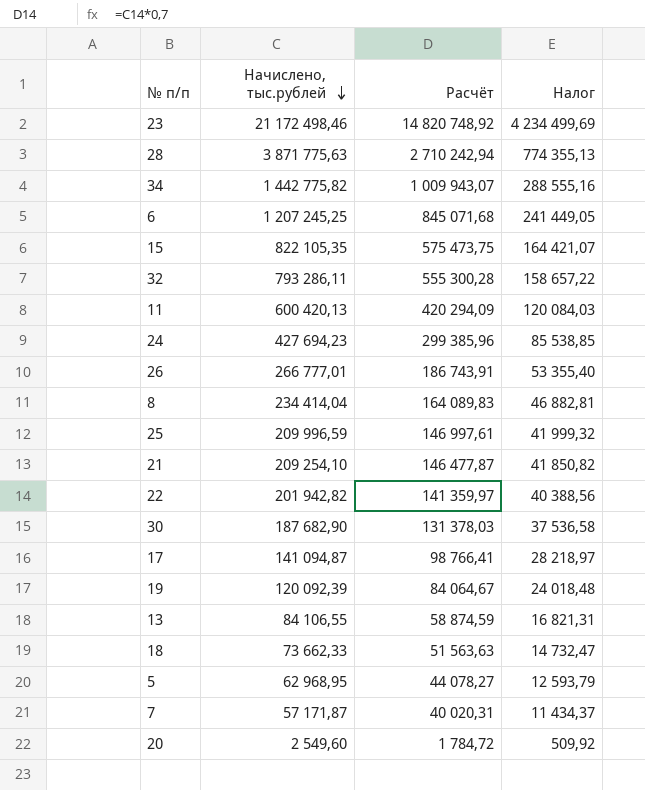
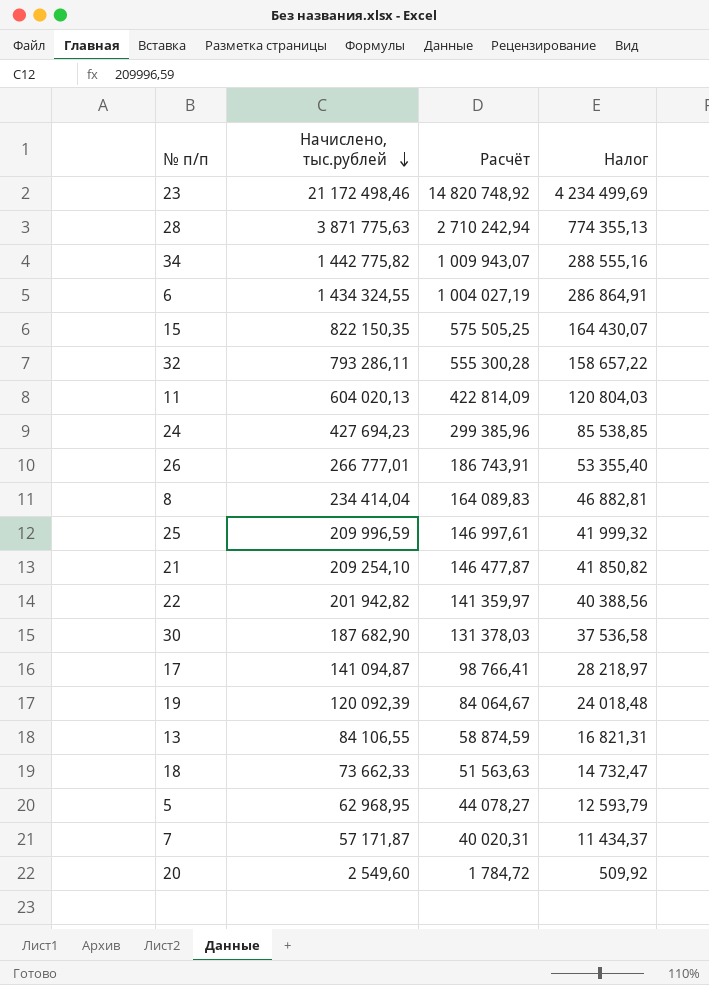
6 | Начислено, тыс.рублей: 1 207 245,25 -> 1 434 324,55
6 | Расчёт: 845 071,68 -> 1 004 027,19
6 | Налог: 241 449,05 -> 286 864,91
15 | Начислено, тыс.рублей: 822 105,35 -> 822 150,35
15 | Расчёт: 575 473,75 -> 575 505,25
15 | Налог: 164 421,07 -> 164 430,07
11 | Начислено, тыс.рублей: 600 420,13 -> 604 020,13
11 | Расчёт: 420 294,09 -> 422 814,09
11 | Налог: 120 084,03 -> 120 804,03

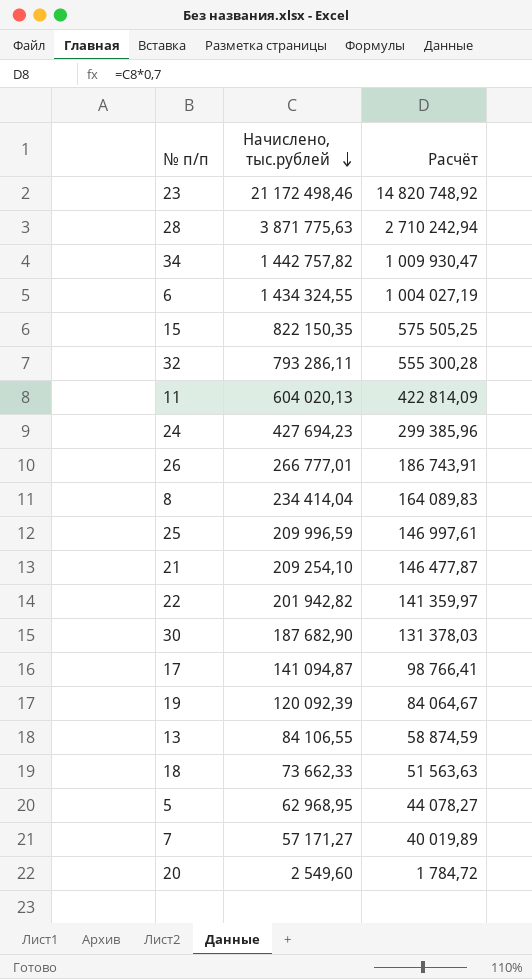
column Налог | formula: [Начислено, тыс.рублей] * 0,2 -> none
34 | Начислено, тыс.рублей: 1 442 775,82 -> 1 442 757,82
34 | Расчёт: 1 009 943,07 -> 1 009 930,47
7 | Начислено, тыс.рублей: 57 171,87 -> 57 171,27
7 | Расчёт: 40 020,31 -> 40 019,89

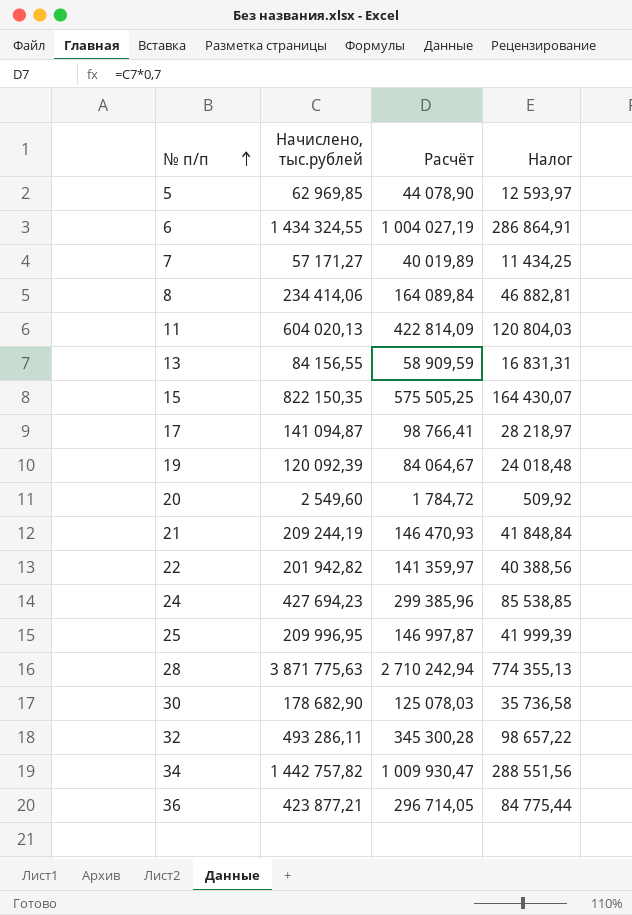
row order: Начислено, тыс.рублей descending -> № п/п ascending
column Налог | formula: none -> [Начислено, тыс.рублей] * 0,2
row 23: 21 172 498,46 | 14 820 748,92 -> none
row 26: 266 777,01 | 186 743,91 -> none
row 18: 73 662,33 | 51 563,63 -> none
5 | Начислено, тыс.рублей: 62 968,95 -> 62 969,85
5 | Расчёт: 44 078,27 -> 44 078,90
8 | Начислено, тыс.рублей: 234 414,04 -> 234 414,06
8 | Расчёт: 164 089,83 -> 164 089,84
13 | Начислено, тыс.рублей: 84 106,55 -> 84 156,55
13 | Расчёт: 58 874,59 -> 58 909,59
21 | Начислено, тыс.рублей: 209 254,10 -> 209 244,19
21 | Расчёт: 146 477,87 -> 146 470,93
25 | Начислено, тыс.рублей: 209 996,59 -> 209 996,95
25 | Расчёт: 146 997,61 -> 146 997,87
30 | Начислено, тыс.рублей: 187 682,90 -> 178 682,90
30 | Расчёт: 131 378,03 -> 125 078,03
32 | Начислено, тыс.рублей: 793 286,11 -> 493 286,11
32 | Расчёт: 555 300,28 -> 345 300,28
row 36: none -> 423 877,21 | 296 714,05 | 84 775,44

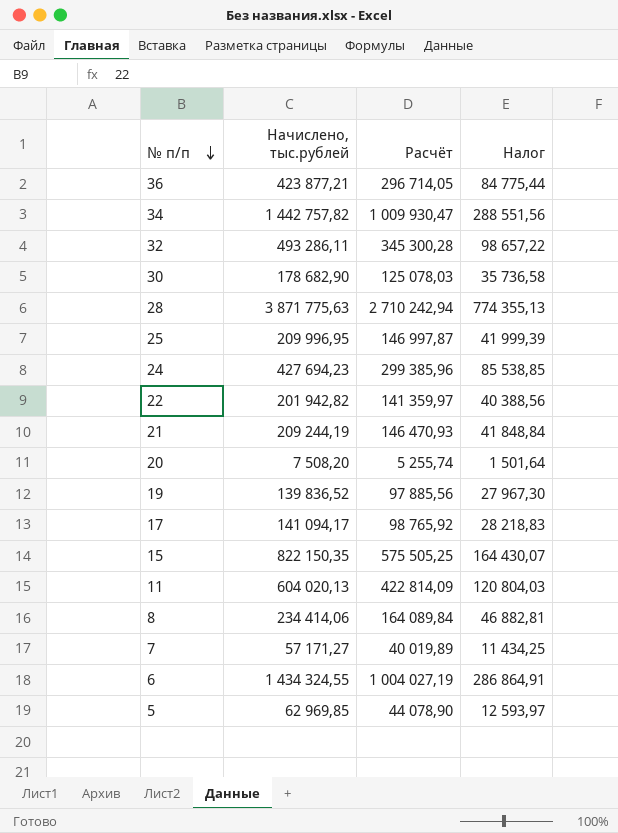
row order: № п/п ascending -> № п/п descending
row 13: 84 156,55 | 58 909,59 | 16 831,31 -> none
20 | Начислено, тыс.рублей: 2 549,60 -> 7 508,20
20 | Расчёт: 1 784,72 -> 5 255,74
20 | Налог: 509,92 -> 1 501,64
19 | Начислено, тыс.рублей: 120 092,39 -> 139 836,52
19 | Расчёт: 84 064,67 -> 97 885,56
19 | Налог: 24 018,48 -> 27 967,30
17 | Начислено, тыс.рублей: 141 094,87 -> 141 094,17
17 | Расчёт: 98 766,41 -> 98 765,92
17 | Налог: 28 218,97 -> 28 218,83

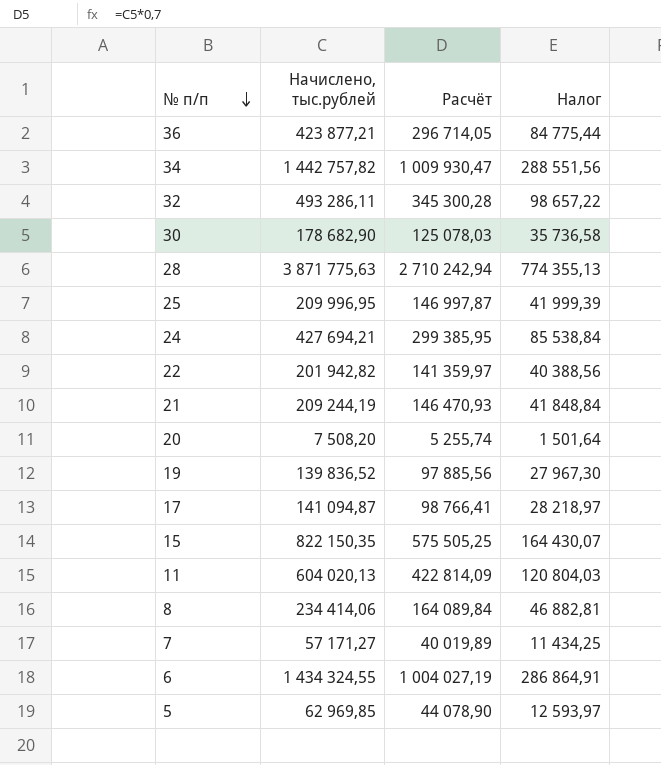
24 | Начислено, тыс.рублей: 427 694,23 -> 427 694,21
24 | Расчёт: 299 385,96 -> 299 385,95
24 | Налог: 85 538,85 -> 85 538,84
17 | Начислено, тыс.рублей: 141 094,17 -> 141 094,87
17 | Расчёт: 98 765,92 -> 98 766,41
17 | Налог: 28 218,83 -> 28 218,97

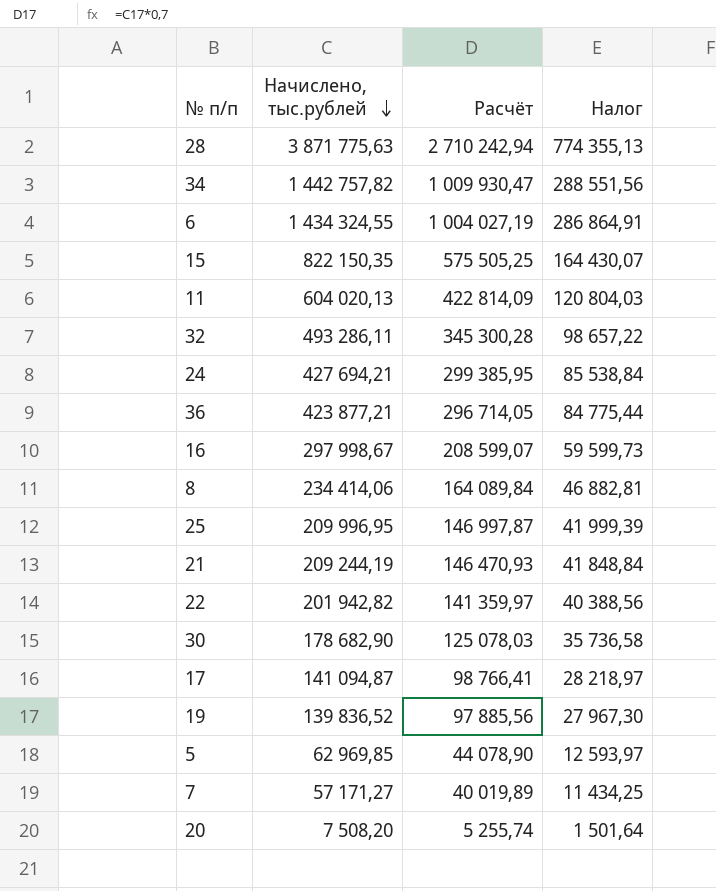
row order: № п/п descending -> Начислено, тыс.рублей descending
row 16: none -> 297 998,67 | 208 599,07 | 59 599,73

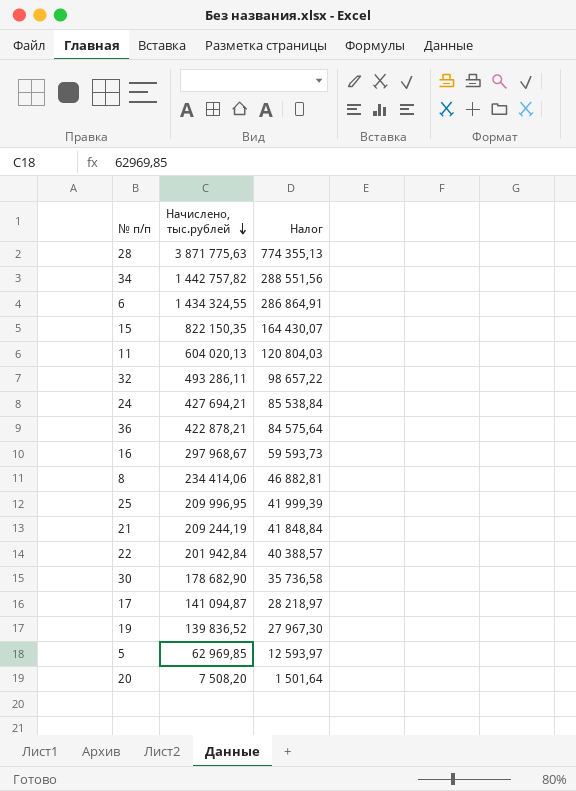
column Расчёт | formula: [Начислено, тыс.рублей] * 0,7 -> none
row 7: 57 171,27 | 40 019,89 | 11 434,25 -> none
36 | Начислено, тыс.рублей: 423 877,21 -> 422 878,21
36 | Налог: 84 775,44 -> 84 575,64
16 | Начислено, тыс.рублей: 297 998,67 -> 297 968,67
16 | Налог: 59 599,73 -> 59 593,73
22 | Начислено, тыс.рублей: 201 942,82 -> 201 942,84
22 | Налог: 40 388,56 -> 40 388,57

